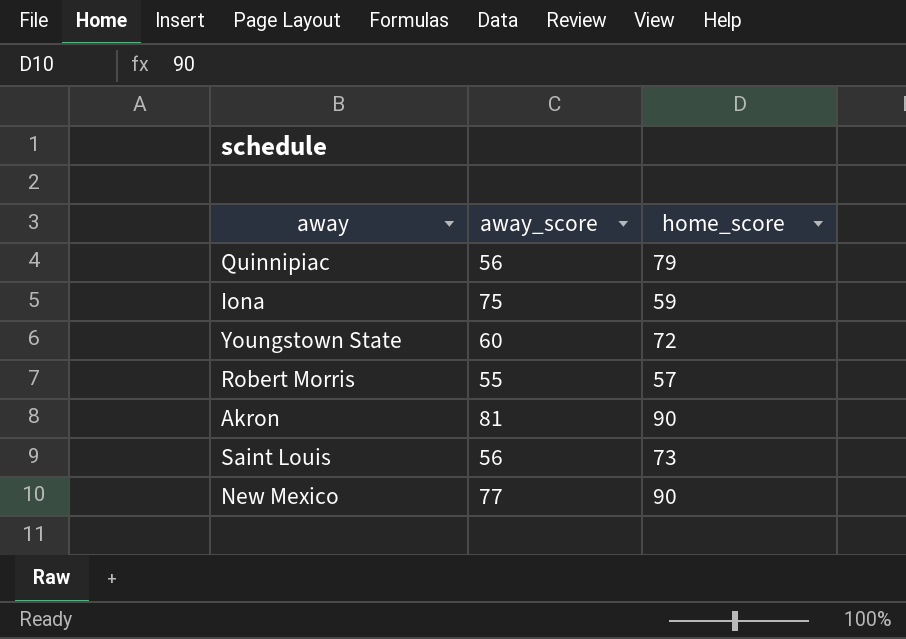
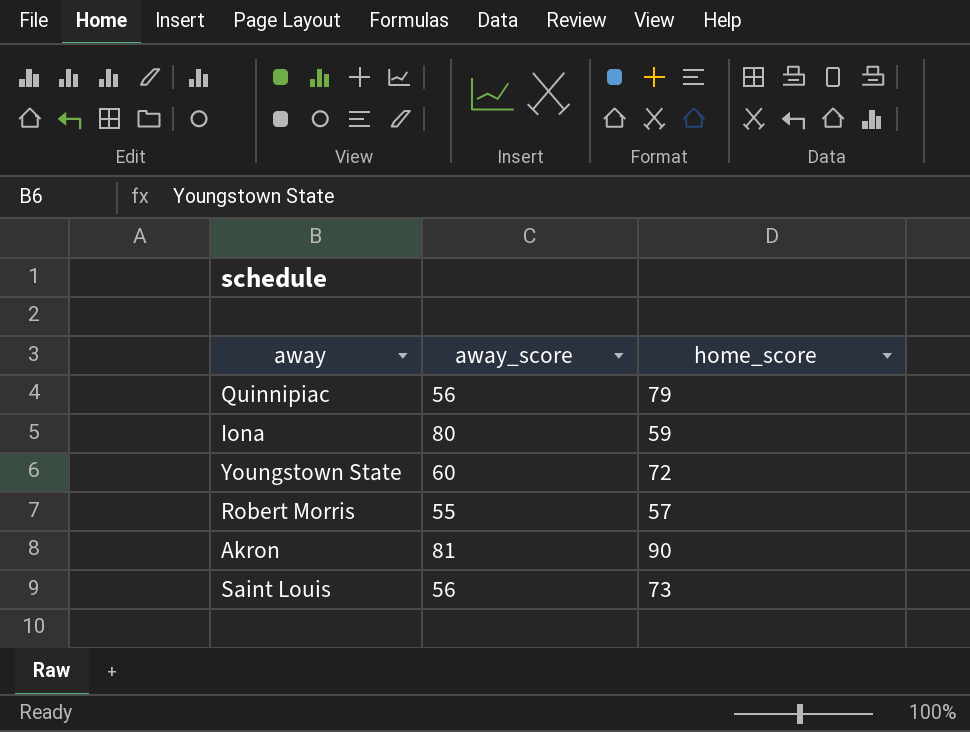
row New Mexico: 77 | 90 -> none
Iona | away_score: 75 -> 80

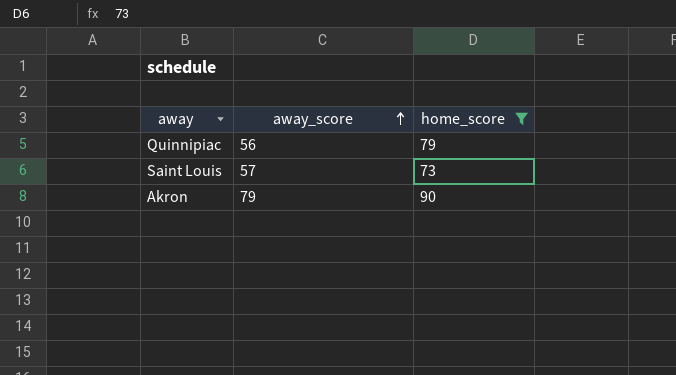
filter: none -> home_score >= 73
row order: none -> away_score ascending
Saint Louis | away_score: 56 -> 57
Akron | away_score: 81 -> 79

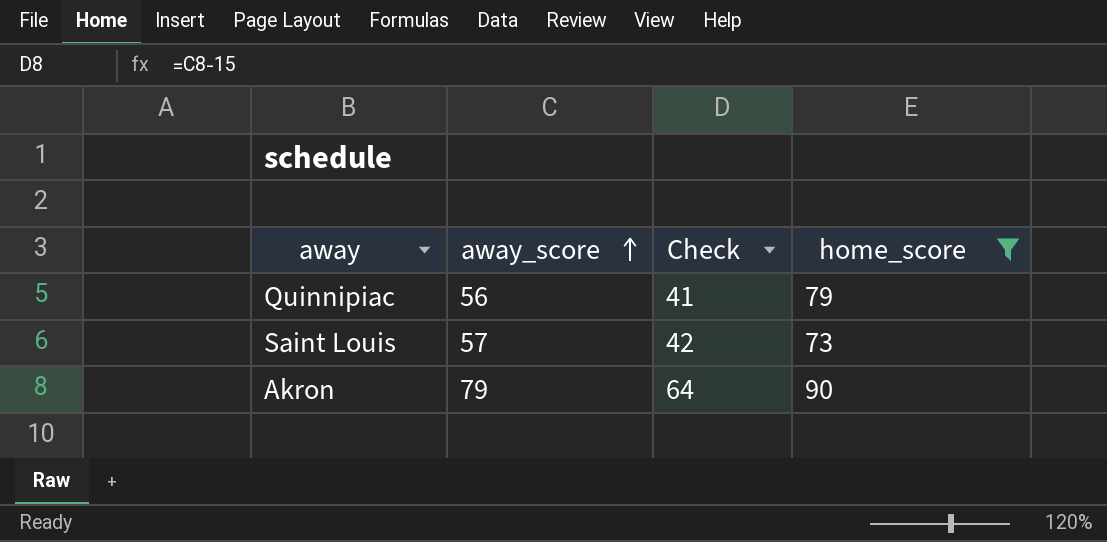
column Check | formula: none -> [away_score] - 15

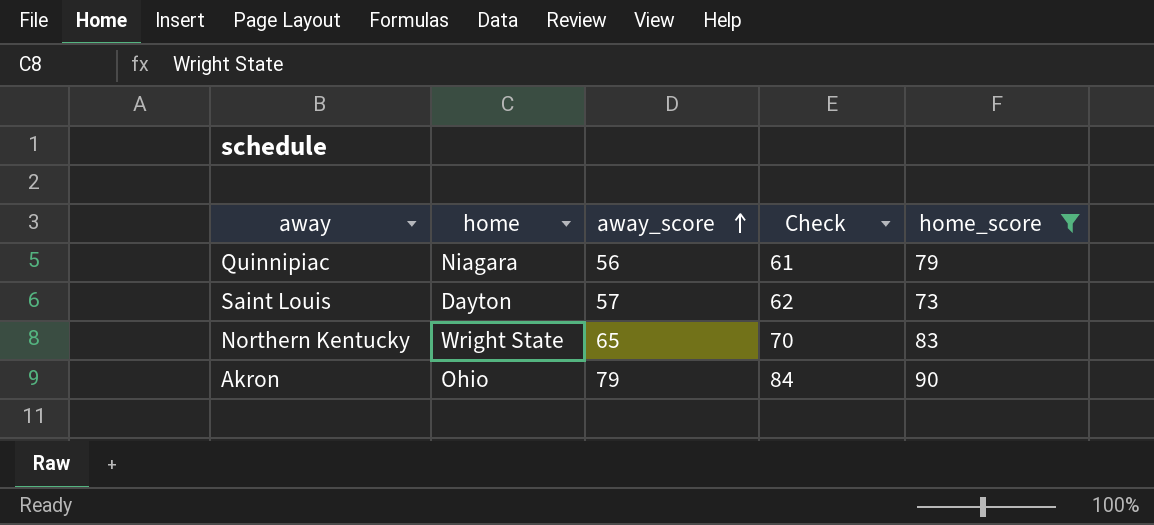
column home | position: none -> 2
column Check | formula: [away_score] - 15 -> [away_score] + 5
row Northern Kentucky: none -> Wright State | 65 | 70 | 83

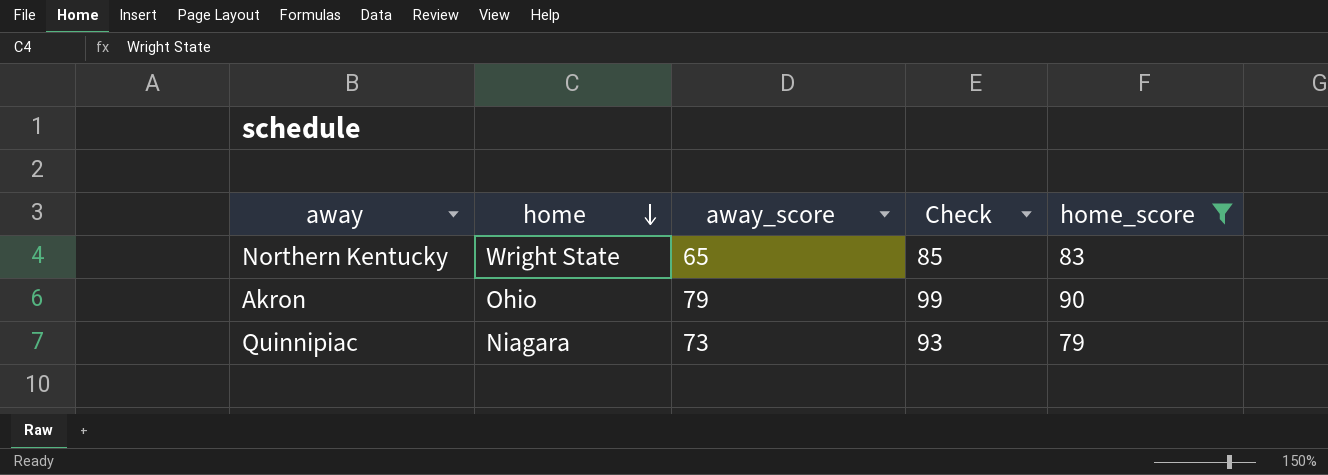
row order: away_score ascending -> home descending
column Check | formula: [away_score] + 5 -> [away_score] + 20
row Saint Louis: Dayton | 57 | 62 | 73 -> none
Quinnipiac | away_score: 56 -> 73

